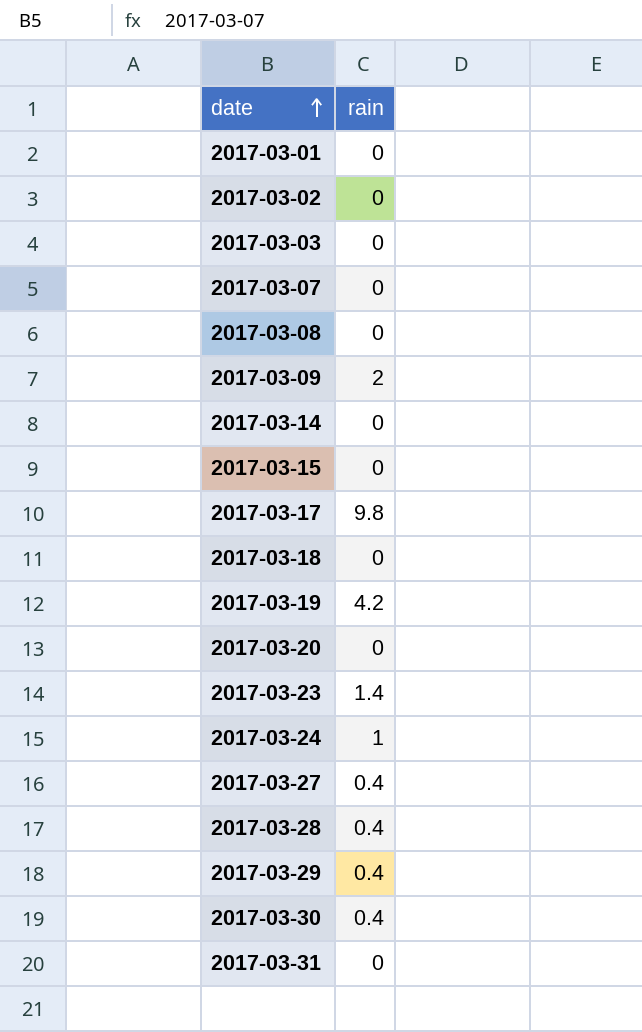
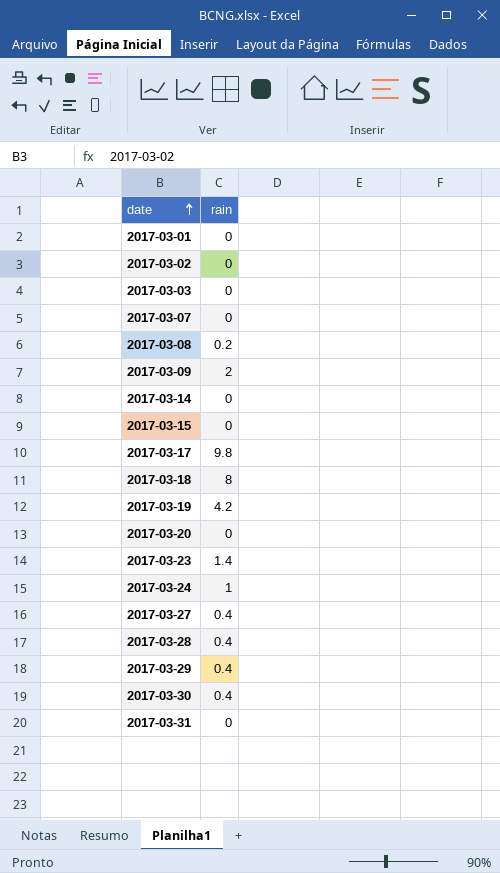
2017-03-08 | rain: 0 -> 0.2
2017-03-18 | rain: 0 -> 8

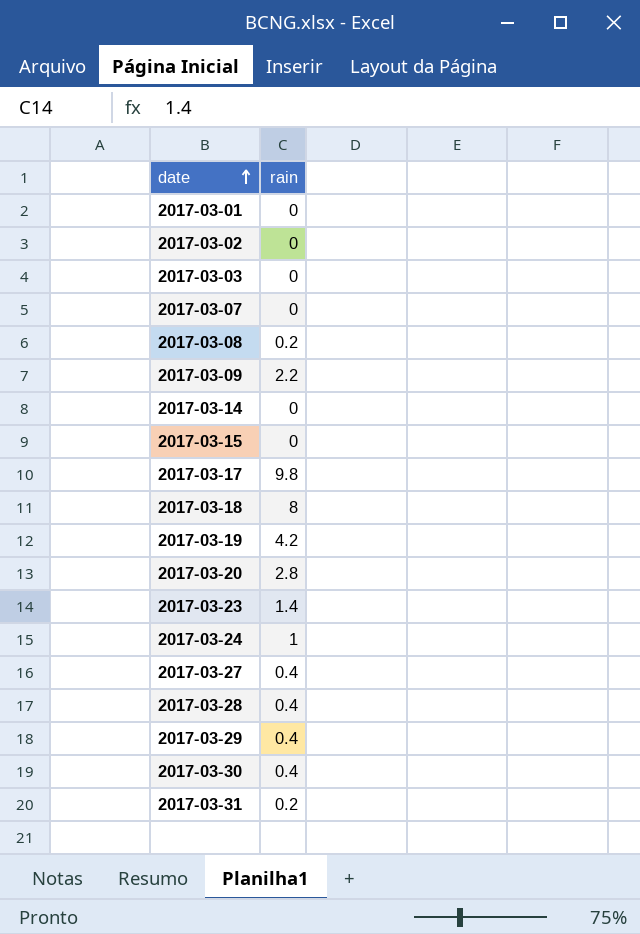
2017-03-09 | rain: 2 -> 2.2
2017-03-20 | rain: 0 -> 2.8
2017-03-31 | rain: 0 -> 0.2

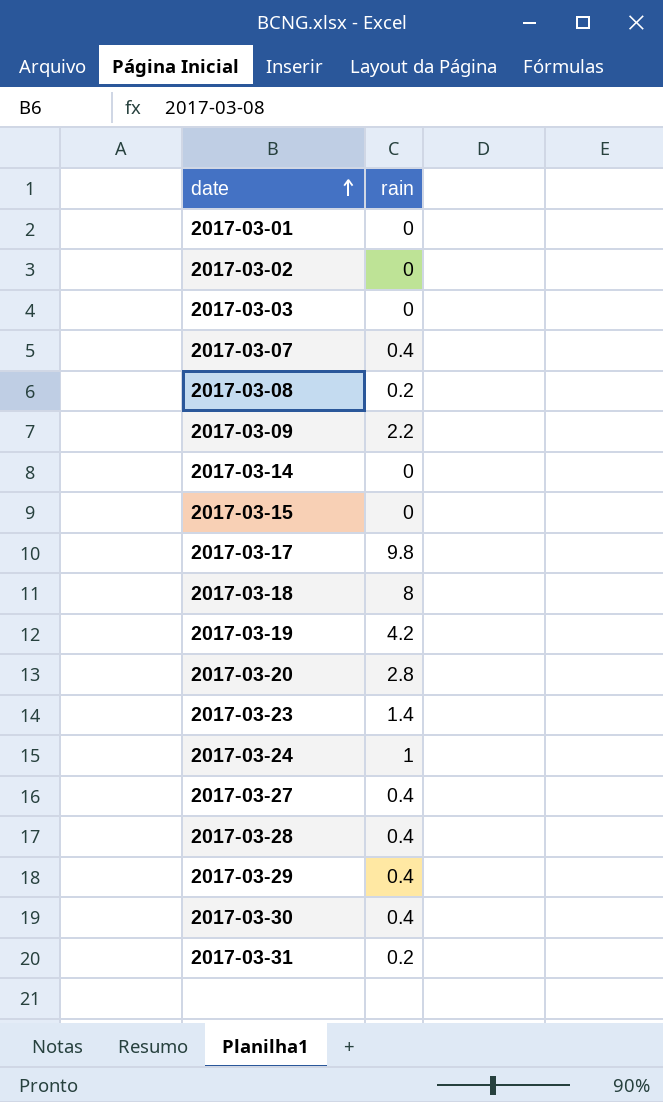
2017-03-07 | rain: 0 -> 0.4

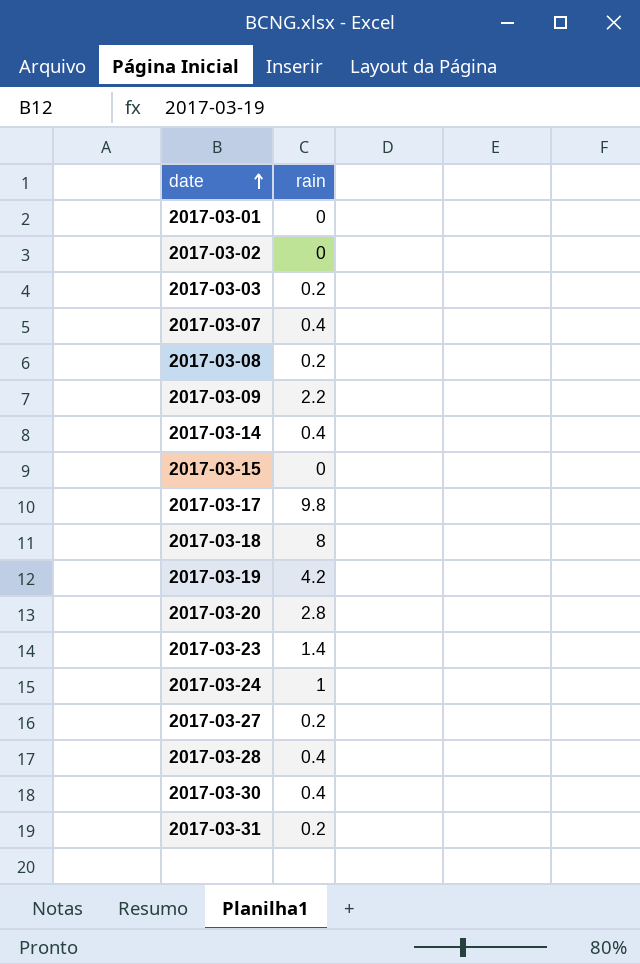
row 2017-03-29: 0.4 -> none
2017-03-03 | rain: 0 -> 0.2
2017-03-14 | rain: 0 -> 0.4
2017-03-27 | rain: 0.4 -> 0.2

